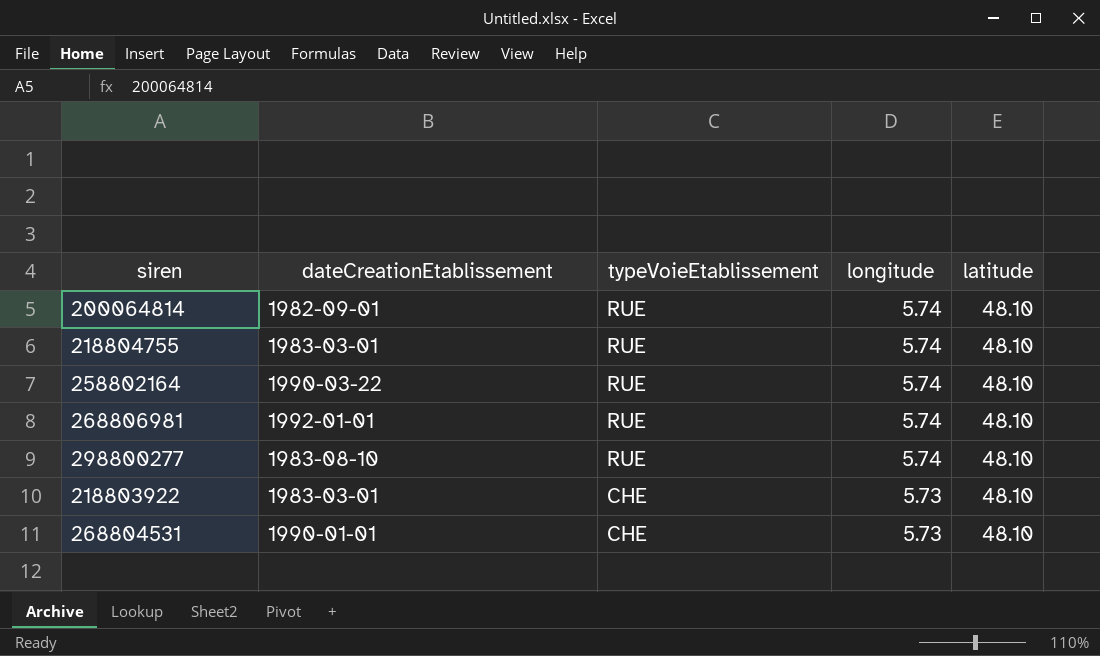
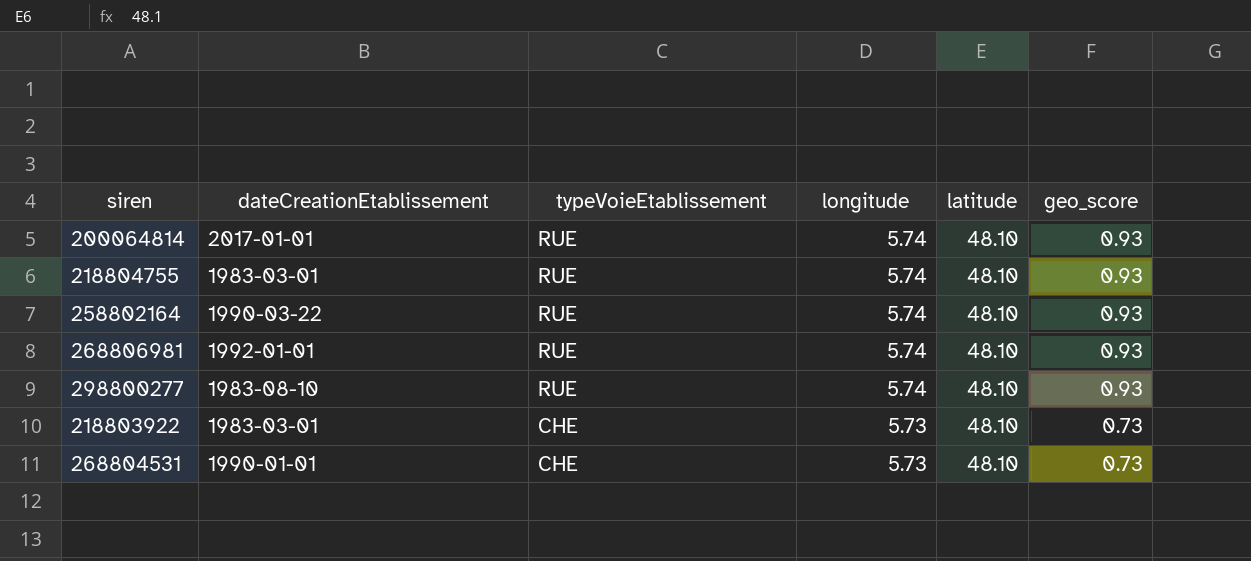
column geo_score | position: none -> 6
200064814 | dateCreationEtablissement: 1982-09-01 -> 2017-01-01

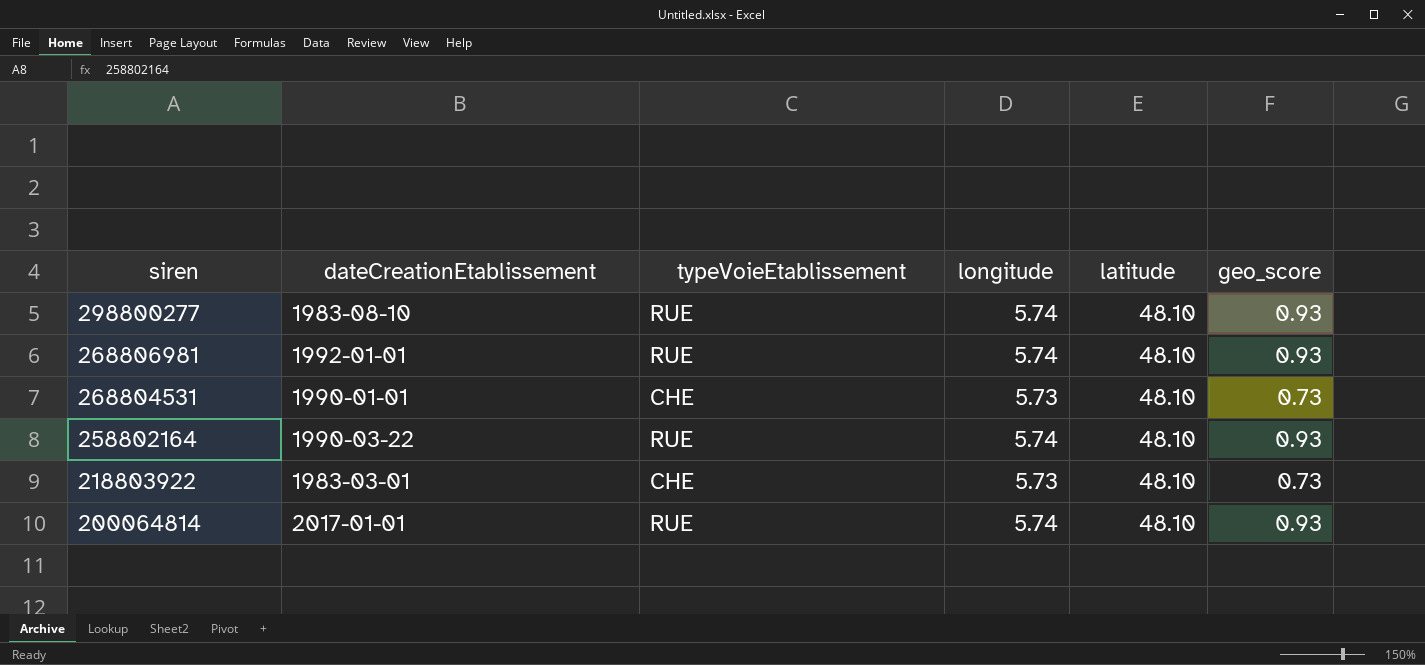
row order: typeVoieEtablissement descending -> siren descending
row 218804755: 1983-03-01 | RUE | 5.74 | 48.10 | 0.93 -> none

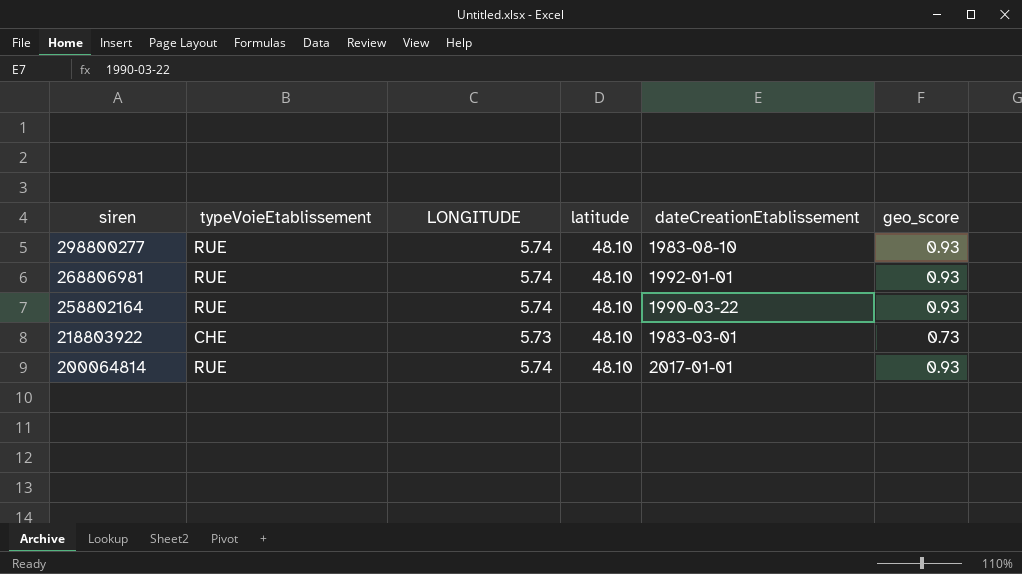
column name: longitude -> LONGITUDE
column dateCreationEtablissement | position: 2 -> 5
row 268804531: 1990-01-01 | CHE | 5.73 | 48.10 | 0.73 -> none

